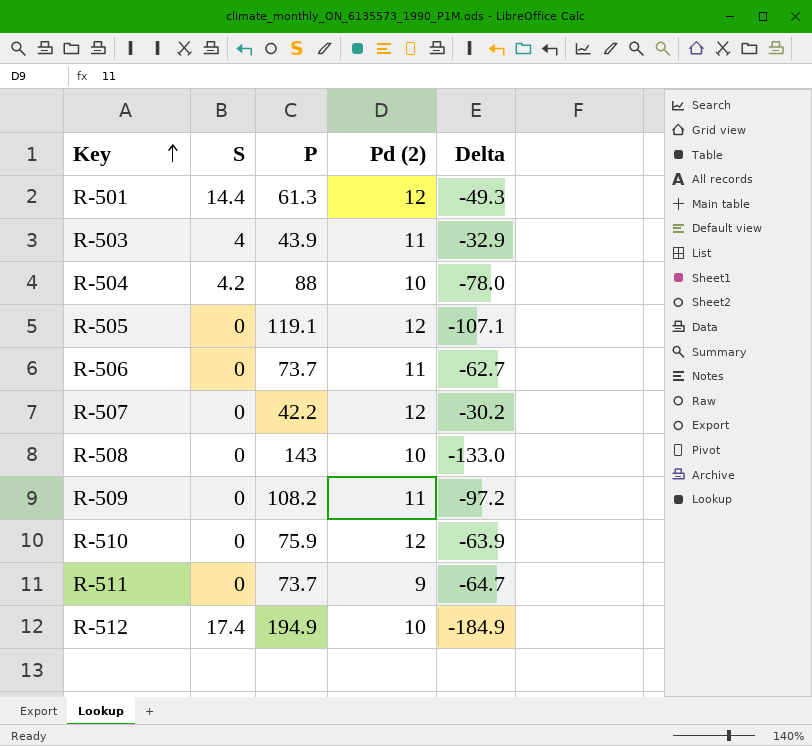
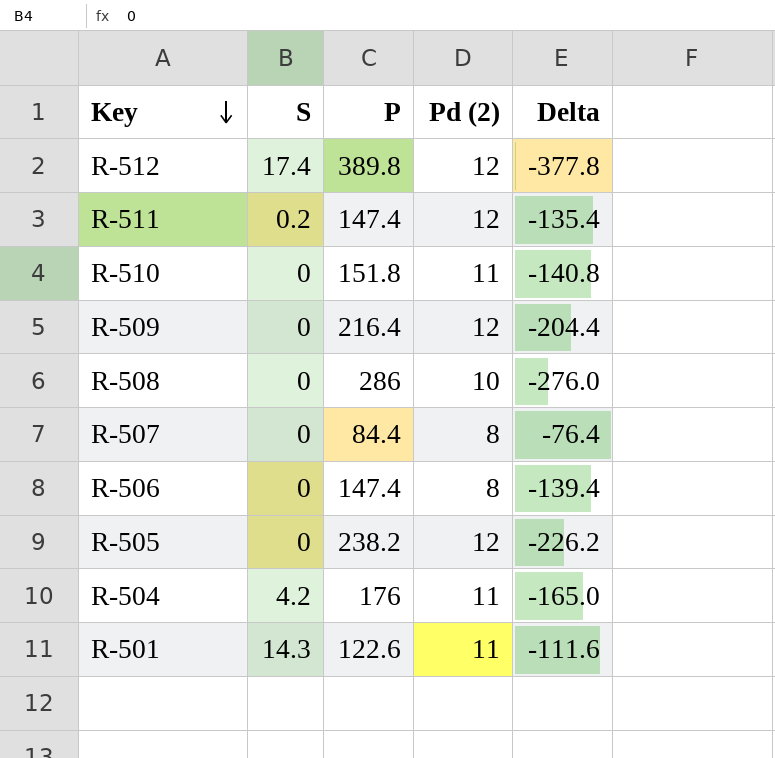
row order: Key ascending -> Key descending
row R-503: 4 | 43.9 | 11 | -32.9 -> none
R-512 | P: 194.9 -> 389.8
R-512 | Pd (2): 10 -> 12
R-512 | Delta: -184.9 -> -377.8
R-511 | S: 0 -> 0.2
R-511 | P: 73.7 -> 147.4
R-511 | Pd (2): 9 -> 12
R-511 | Delta: -64.7 -> -135.4
R-510 | P: 75.9 -> 151.8
R-510 | Pd (2): 12 -> 11
R-510 | Delta: -63.9 -> -140.8
R-509 | P: 108.2 -> 216.4
R-509 | Pd (2): 11 -> 12
R-509 | Delta: -97.2 -> -204.4
R-508 | P: 143 -> 286
R-508 | Delta: -133.0 -> -276.0
R-507 | P: 42.2 -> 84.4
R-507 | Pd (2): 12 -> 8
R-507 | Delta: -30.2 -> -76.4
R-506 | P: 73.7 -> 147.4
R-506 | Pd (2): 11 -> 8
R-506 | Delta: -62.7 -> -139.4
R-505 | P: 119.1 -> 238.2
R-505 | Delta: -107.1 -> -226.2
R-504 | P: 88 -> 176
R-504 | Pd (2): 10 -> 11
R-504 | Delta: -78.0 -> -165.0
R-501 | S: 14.4 -> 14.3
R-501 | P: 61.3 -> 122.6
R-501 | Pd (2): 12 -> 11
R-501 | Delta: -49.3 -> -111.6

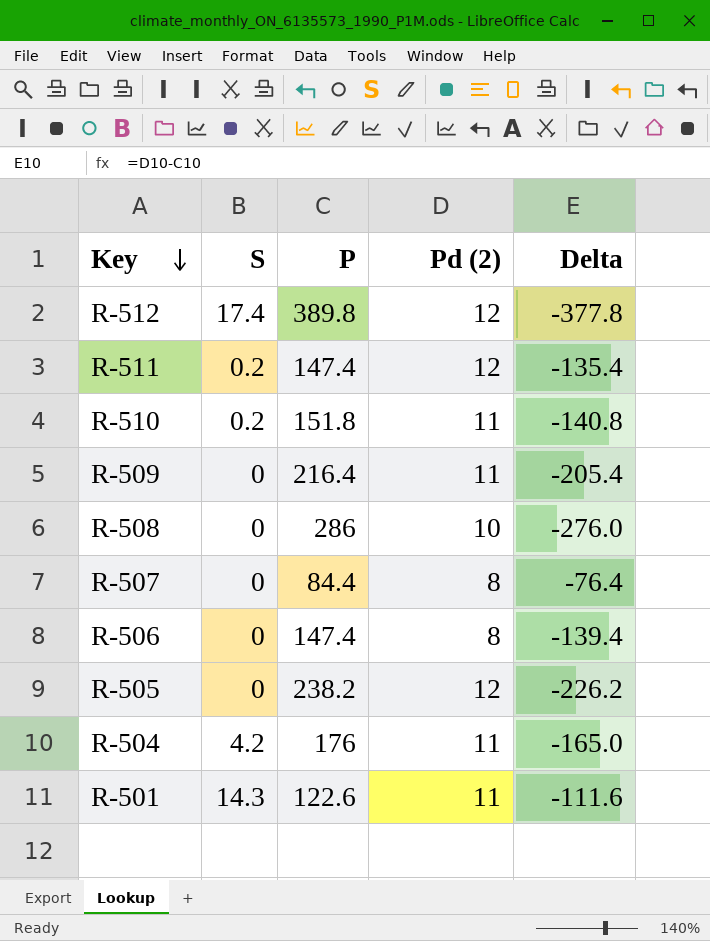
R-510 | S: 0 -> 0.2
R-509 | Pd (2): 12 -> 11
R-509 | Delta: -204.4 -> -205.4

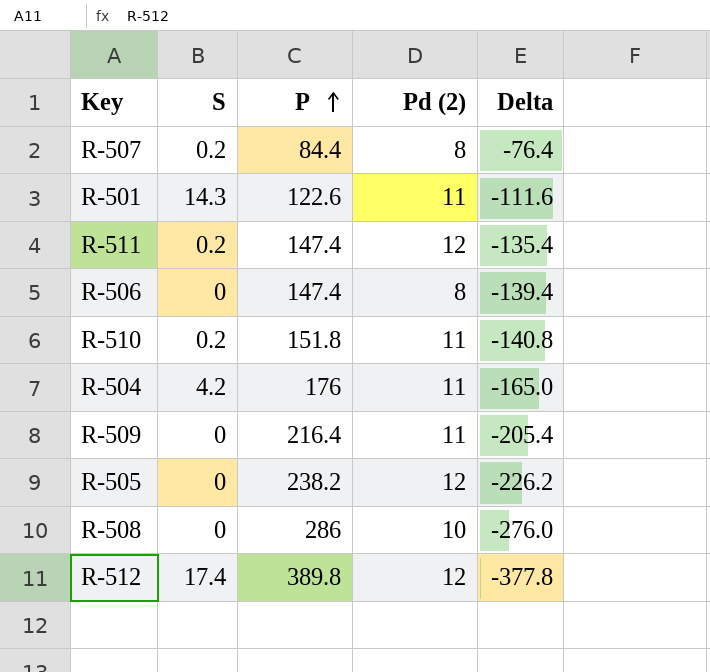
row order: Key descending -> P ascending
R-507 | S: 0 -> 0.2

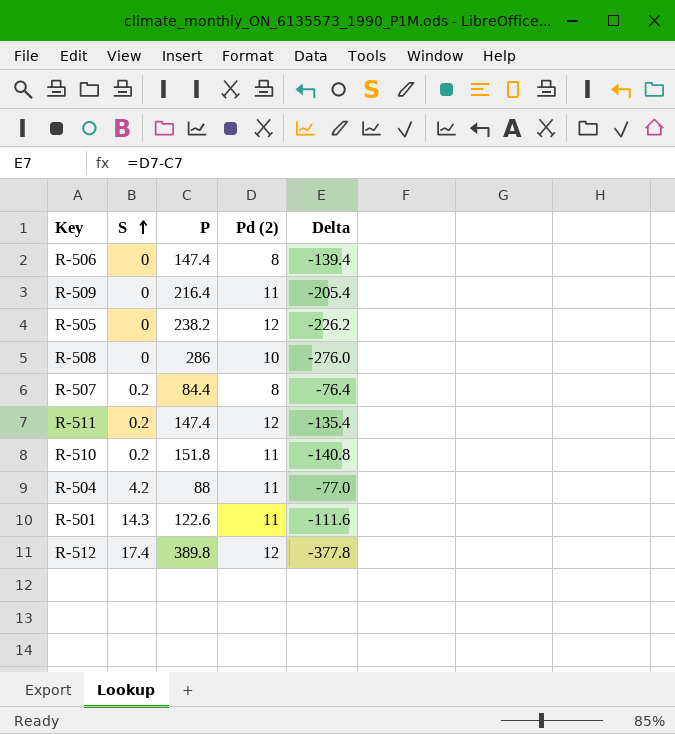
row order: P ascending -> S ascending
R-504 | P: 176 -> 88
R-504 | Delta: -165.0 -> -77.0

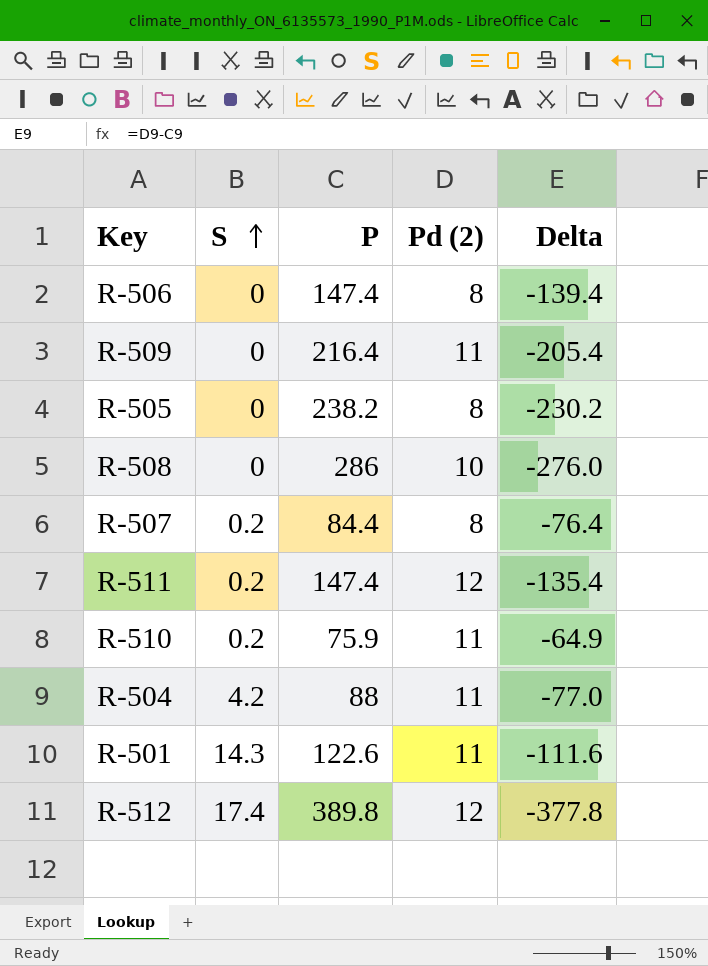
R-505 | Pd (2): 12 -> 8
R-505 | Delta: -226.2 -> -230.2
R-510 | P: 151.8 -> 75.9
R-510 | Delta: -140.8 -> -64.9

